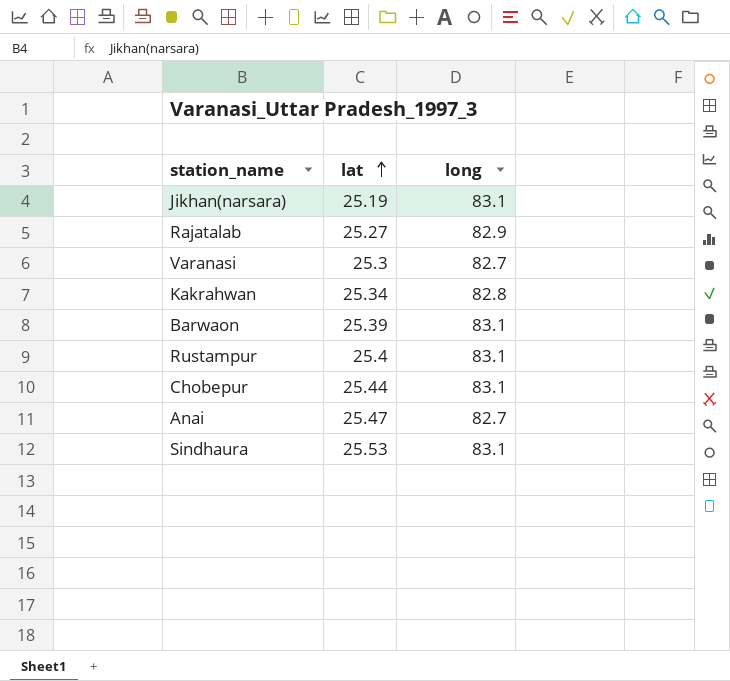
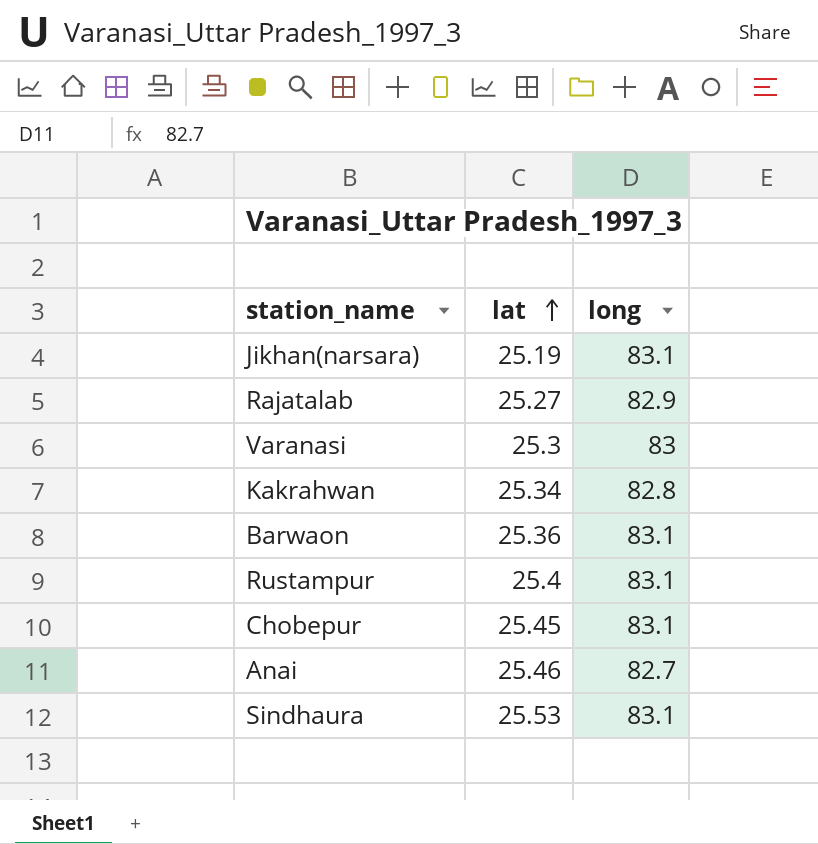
Varanasi | long: 82.7 -> 83
Barwaon | lat: 25.39 -> 25.36
Chobepur | lat: 25.44 -> 25.45
Anai | lat: 25.47 -> 25.46

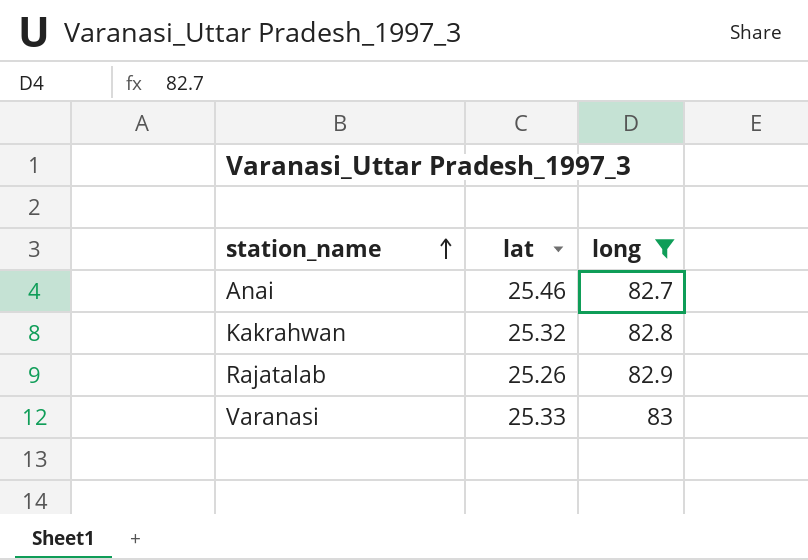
filter: none -> long != 83.1
row order: lat ascending -> station_name ascending
Kakrahwan | lat: 25.34 -> 25.32
Rajatalab | lat: 25.27 -> 25.26
Varanasi | lat: 25.3 -> 25.33

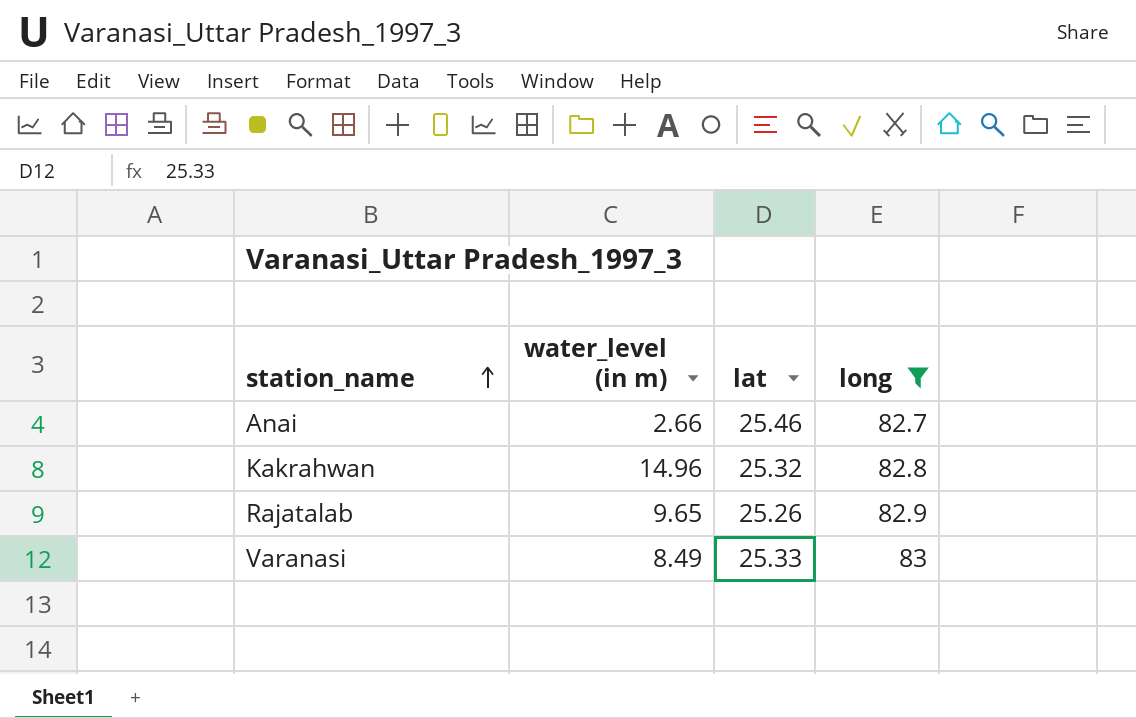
column water_level (in m) | position: none -> 2

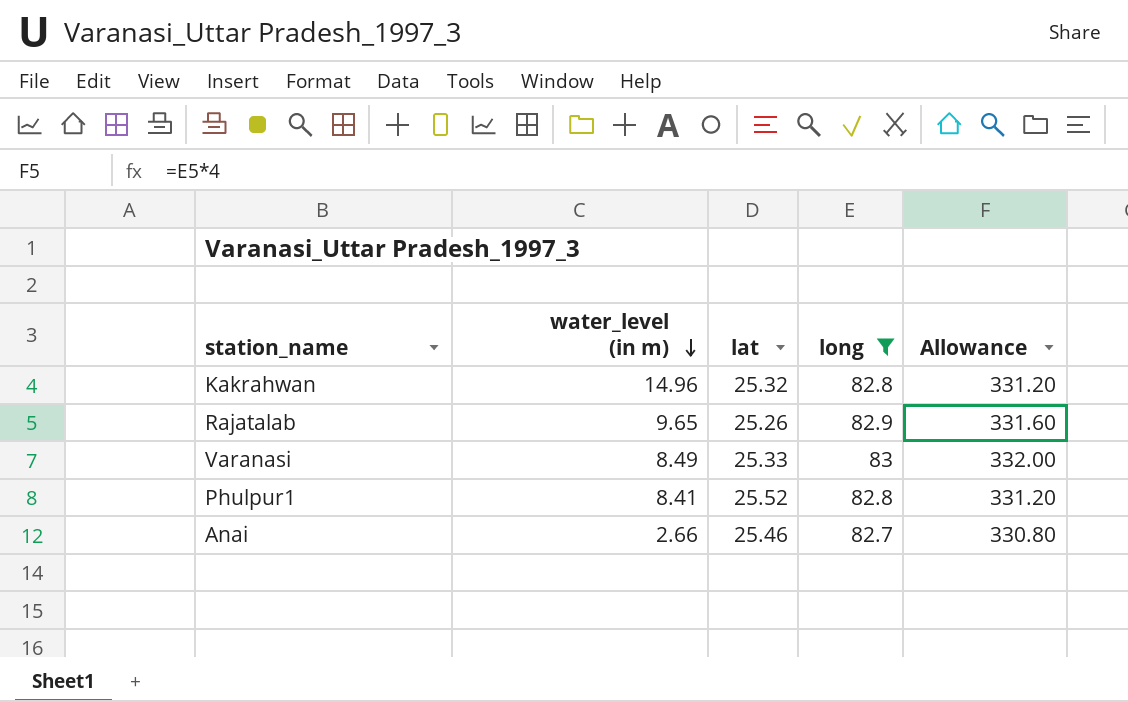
row order: station_name ascending -> water_level (in m) descending
column Allowance | formula: none -> [long] * 4
row Phulpur1: none -> 8.41 | 25.52 | 82.8 | 331.20

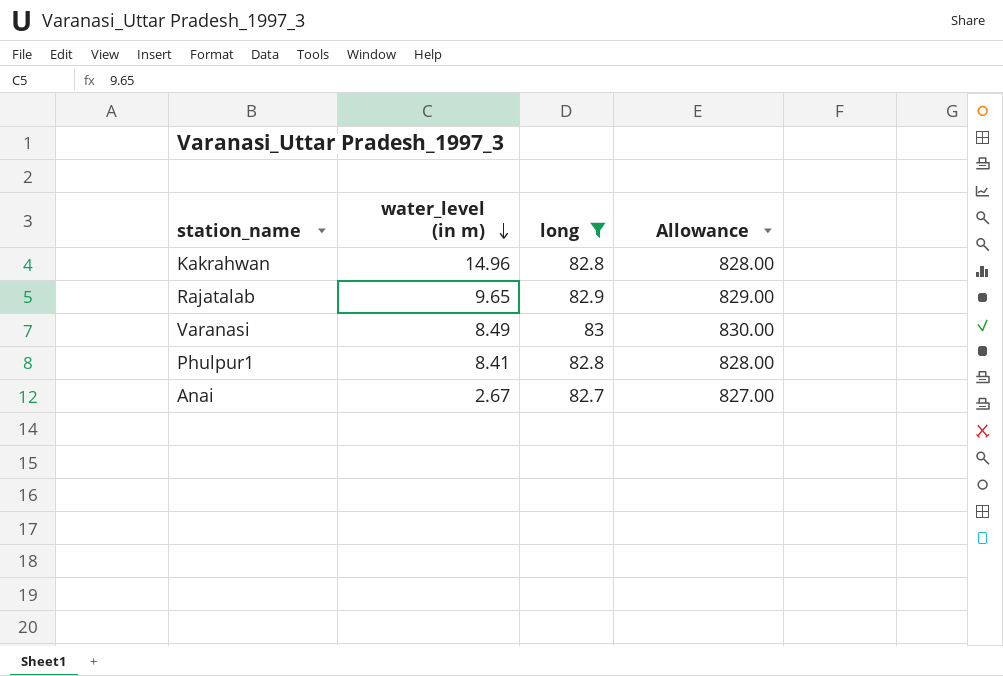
column lat | position: 3 -> none
column Allowance | formula: [long] * 4 -> [long] * 10
Anai | water_level (in m): 2.66 -> 2.67

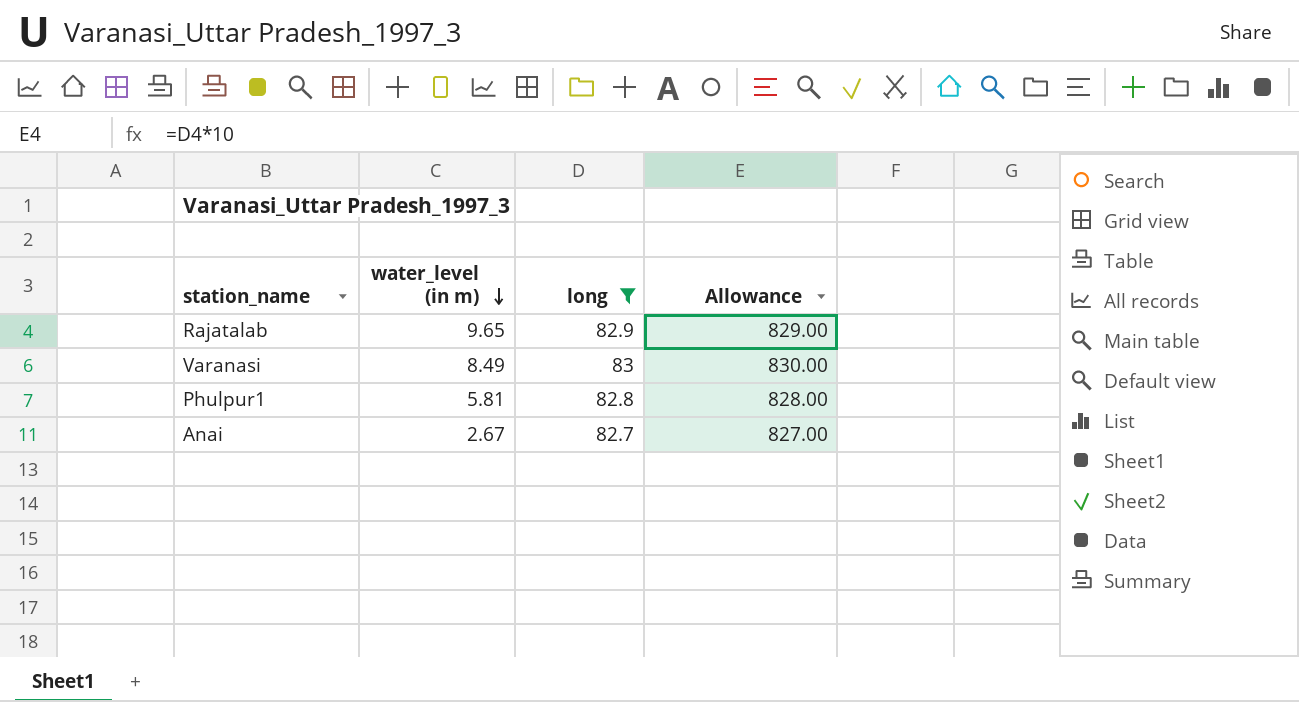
row Kakrahwan: 14.96 | 82.8 | 828.00 -> none
Phulpur1 | water_level (in m): 8.41 -> 5.81

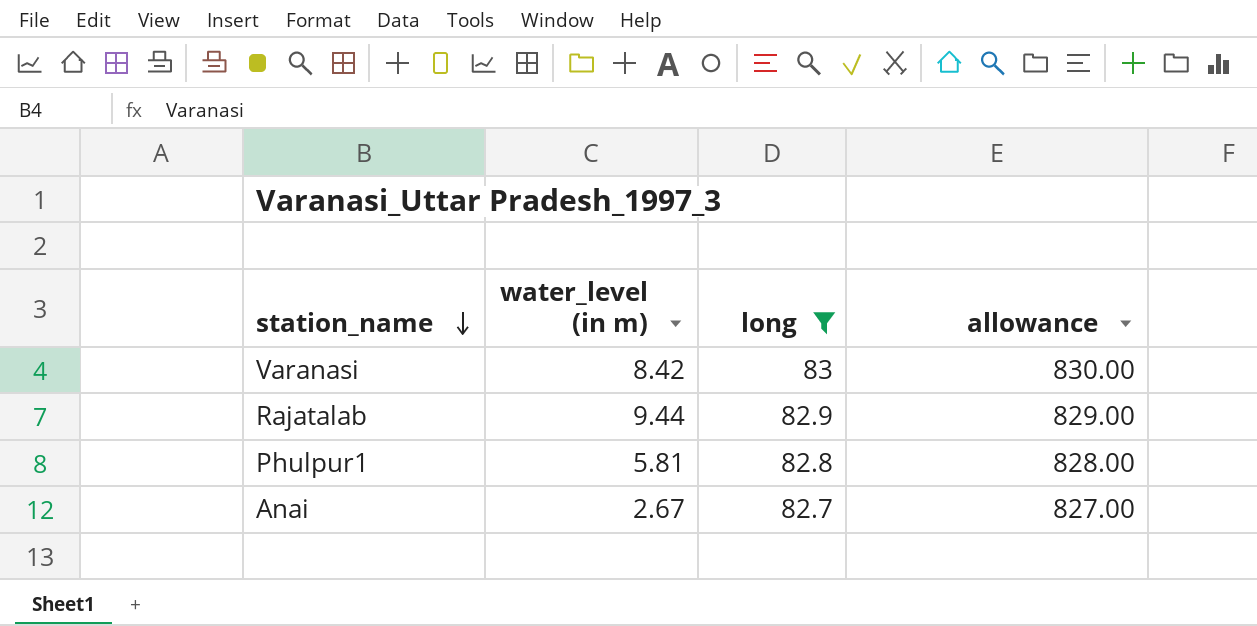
row order: water_level (in m) descending -> station_name descending
column name: Allowance -> allowance
Varanasi | water_level (in m): 8.49 -> 8.42
Rajatalab | water_level (in m): 9.65 -> 9.44

